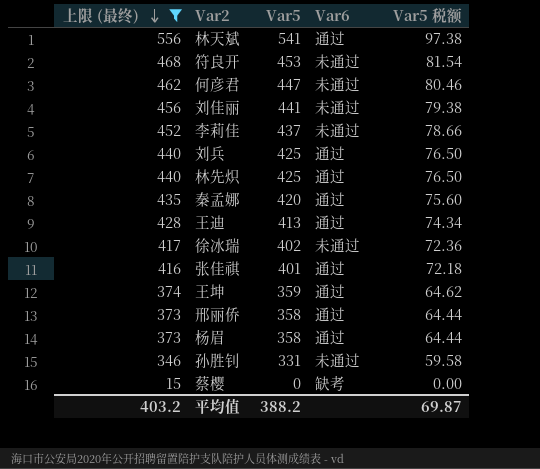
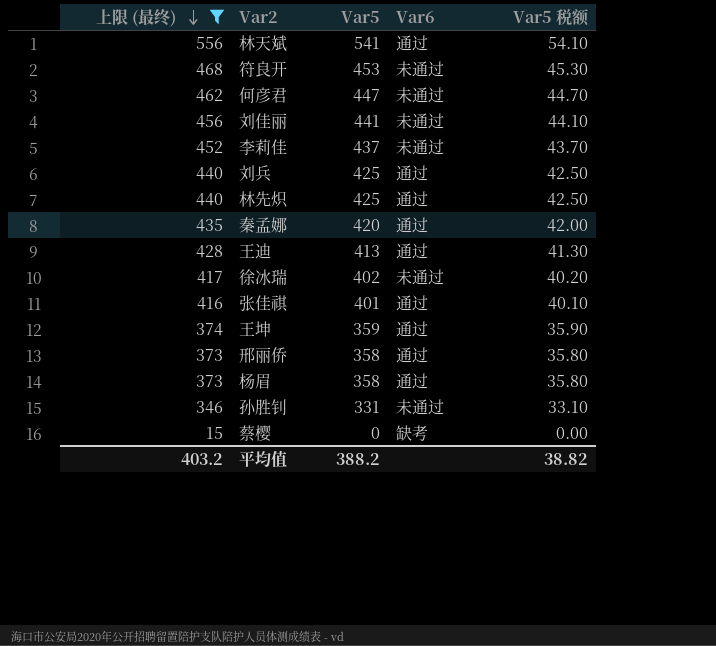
column Var5 税额 | formula: [Var5] * 0.18 -> [Var5] * 0.1
平均值 | Var5 税额: 69.87 -> 38.82

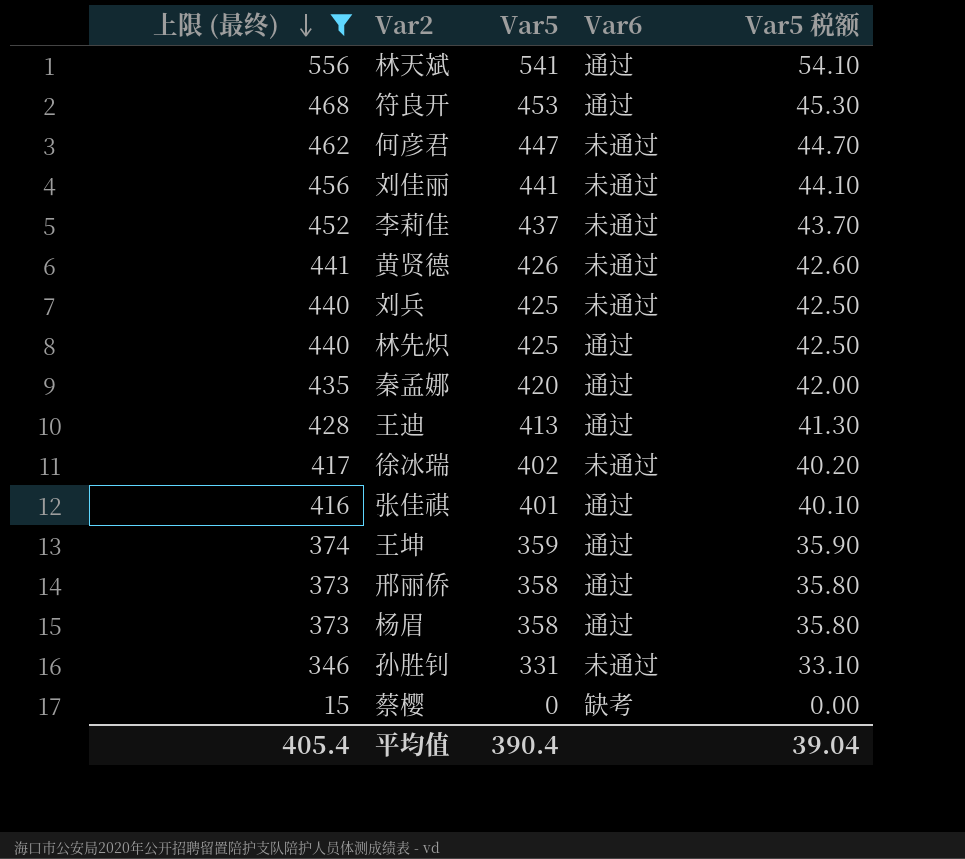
符良开 | Var6: 未通过 -> 通过
row 黄贤德: none -> 441 | 426 | 未通过 | 42.60
刘兵 | Var6: 通过 -> 未通过
平均值 | 上限 (最终): 403.2 -> 405.4
平均值 | Var5: 388.2 -> 390.4
平均值 | Var5 税额: 38.82 -> 39.04

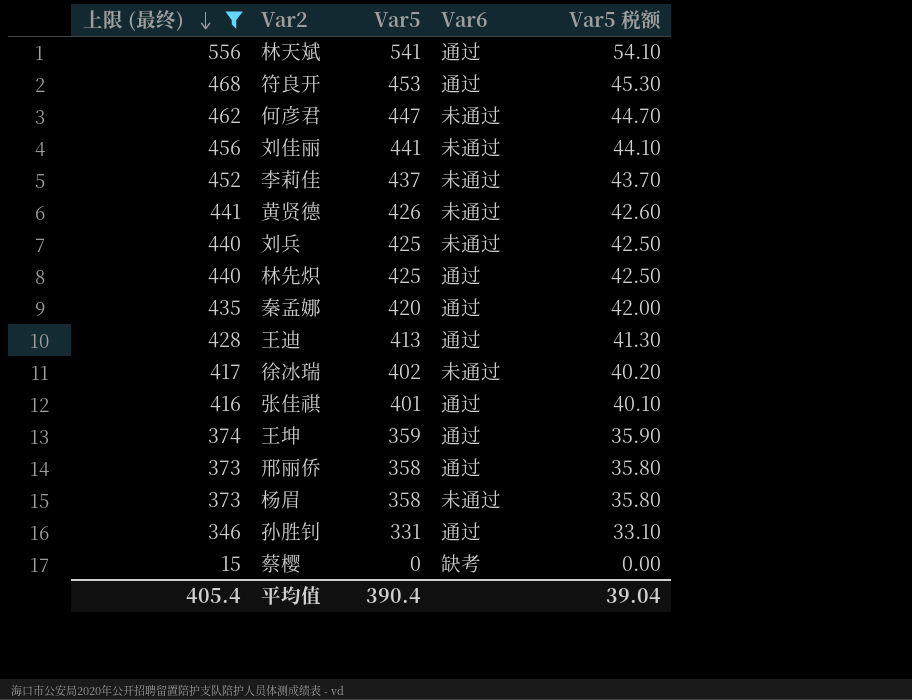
杨眉 | Var6: 通过 -> 未通过
孙胜钊 | Var6: 未通过 -> 通过

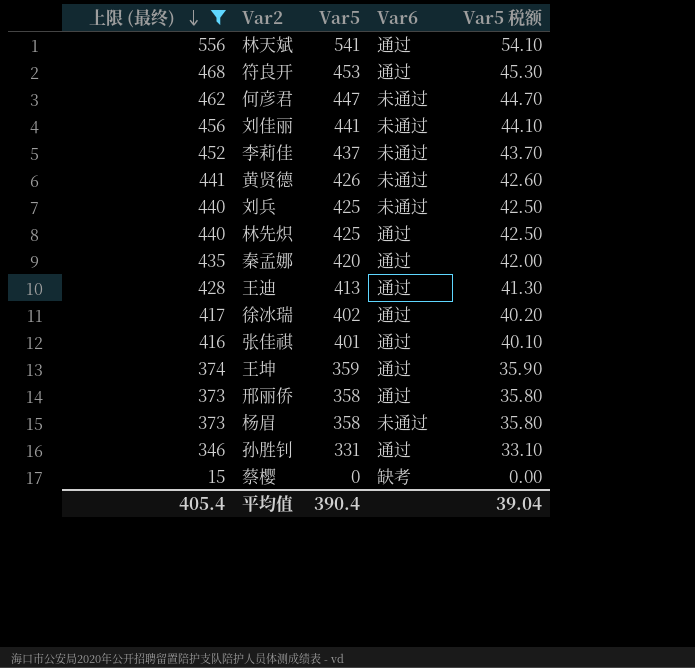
徐冰瑞 | Var6: 未通过 -> 通过

